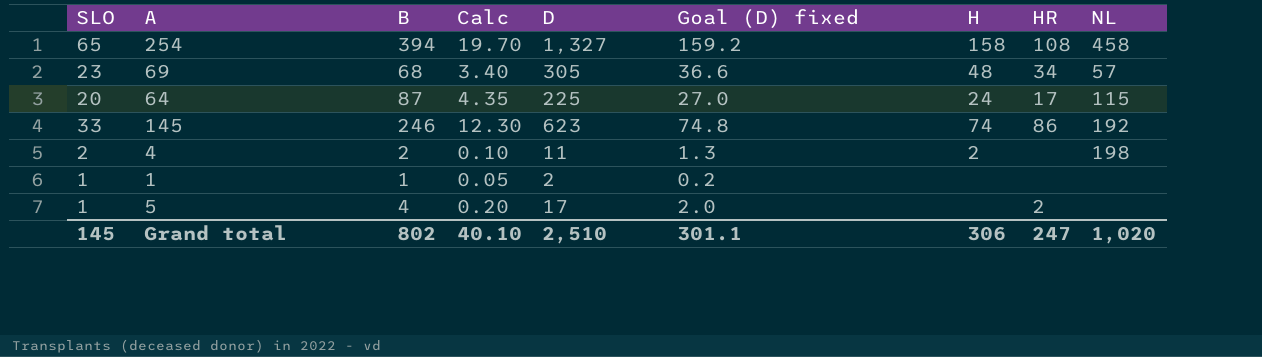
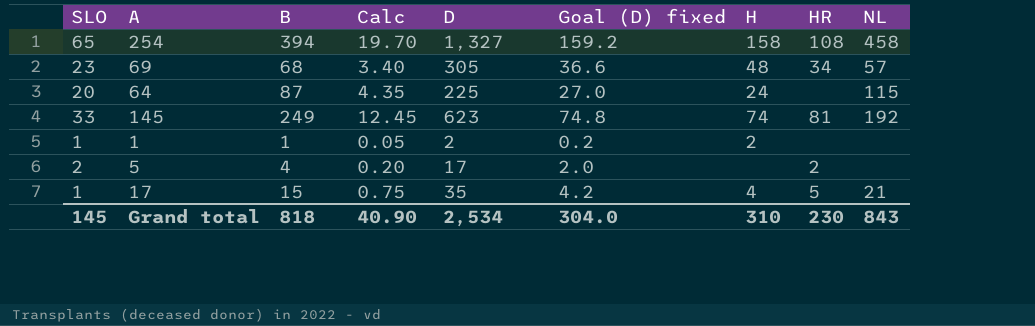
row 4: 2 | 2 | 0.10 | 11 | 1.3 | 2 | none | 198 -> none
64 | HR: 17 -> none
145 | B: 246 -> 249
145 | Calc: 12.30 -> 12.45
145 | HR: 86 -> 81
1 | H: none -> 2
5 | SLO: 1 -> 2
row 17: none -> 1 | 15 | 0.75 | 35 | 4.2 | 4 | 5 | 21
Grand total | B: 802 -> 818
Grand total | Calc: 40.10 -> 40.90
Grand total | D: 2,510 -> 2,534
Grand total | Goal (D) fixed: 301.1 -> 304.0
Grand total | H: 306 -> 310
Grand total | HR: 247 -> 230
Grand total | NL: 1,020 -> 843

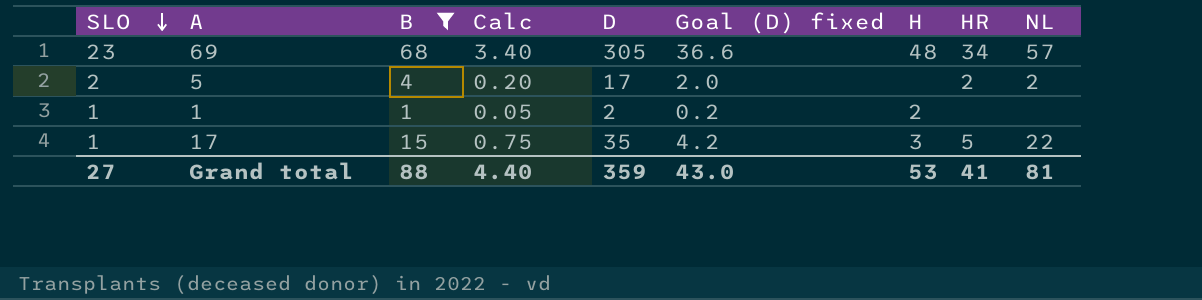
filter: none -> B <= 68
row order: none -> SLO descending
5 | NL: none -> 2
17 | H: 4 -> 3
17 | NL: 21 -> 22
Grand total | SLO: 145 -> 27
Grand total | B: 818 -> 88
Grand total | Calc: 40.90 -> 4.40
Grand total | D: 2,534 -> 359
Grand total | Goal (D) fixed: 304.0 -> 43.0
Grand total | H: 310 -> 53
Grand total | HR: 230 -> 41
Grand total | NL: 843 -> 81

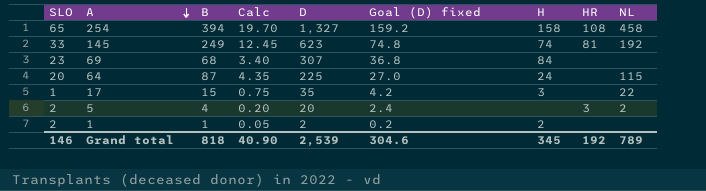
filter: B <= 68 -> none
row order: SLO descending -> A descending
69 | D: 305 -> 307
69 | Goal (D) fixed: 36.6 -> 36.8
69 | H: 48 -> 84
69 | HR: 34 -> none
69 | NL: 57 -> none
17 | HR: 5 -> none
5 | D: 17 -> 20
5 | Goal (D) fixed: 2.0 -> 2.4
5 | HR: 2 -> 3
1 | SLO: 1 -> 2
Grand total | SLO: 27 -> 146
Grand total | B: 88 -> 818
Grand total | Calc: 4.40 -> 40.90
Grand total | D: 359 -> 2,539
Grand total | Goal (D) fixed: 43.0 -> 304.6
Grand total | H: 53 -> 345
Grand total | HR: 41 -> 192
Grand total | NL: 81 -> 789

